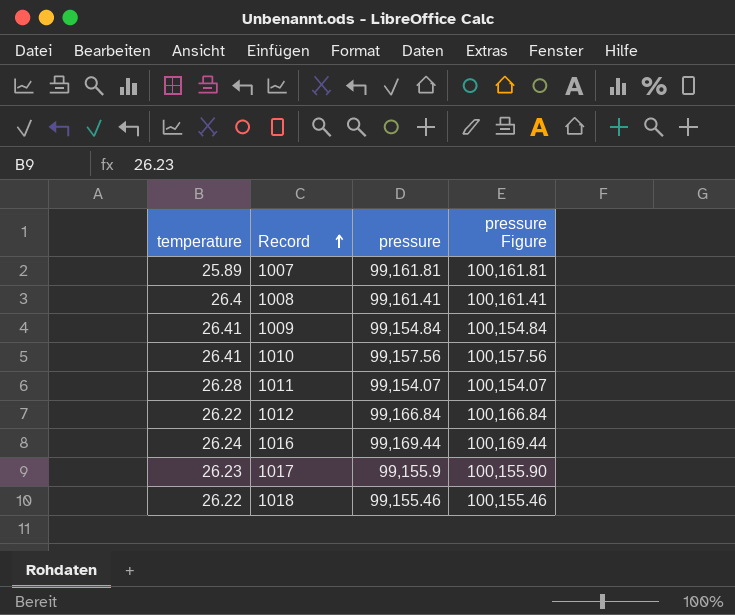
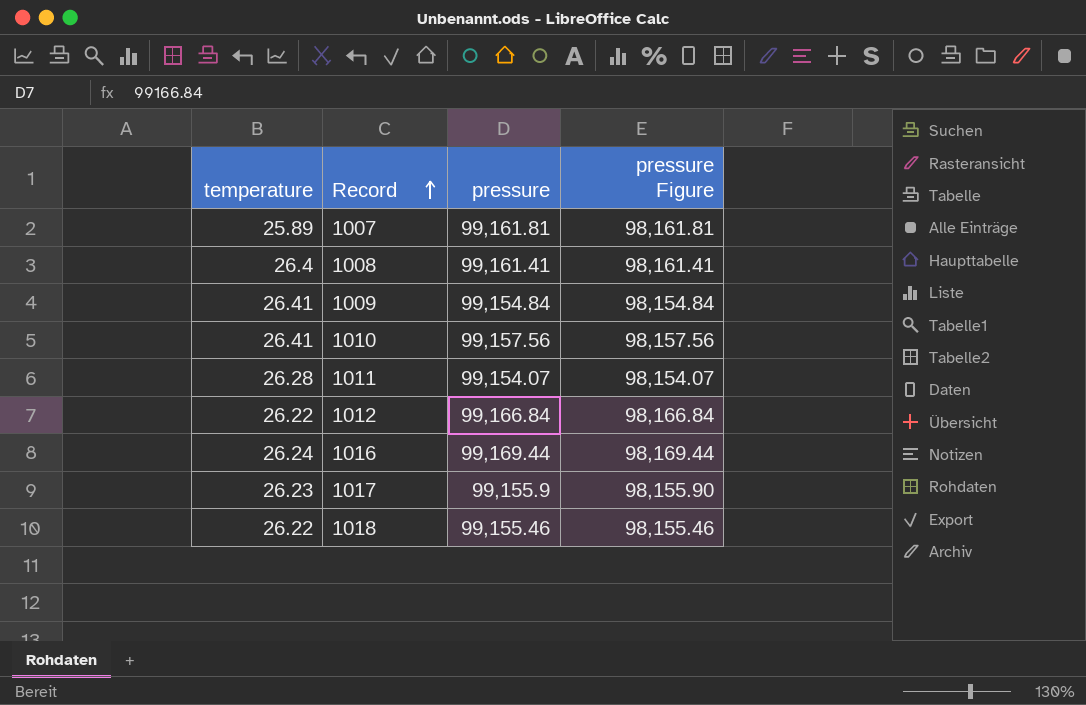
column pressure Figure | formula: [pressure] + 1000 -> [pressure] - 1000

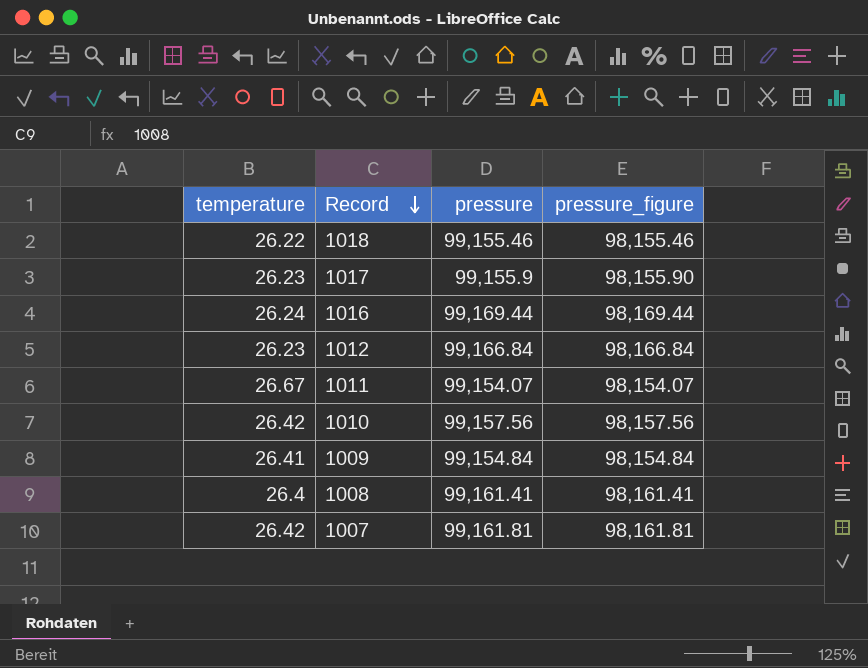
row order: Record ascending -> Record descending
column name: pressure Figure -> pressure_figure
1012 | temperature: 26.22 -> 26.23
1011 | temperature: 26.28 -> 26.67
1010 | temperature: 26.41 -> 26.42
1007 | temperature: 25.89 -> 26.42

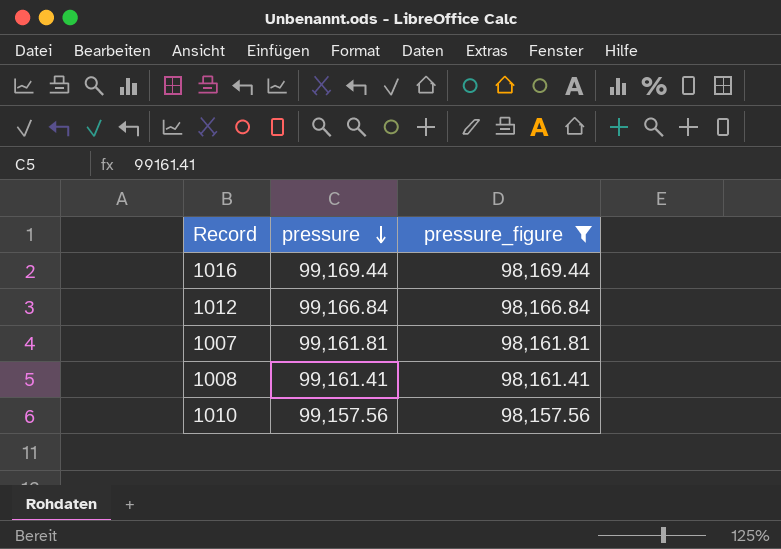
filter: none -> pressure_figure >= 98,157.56
row order: Record descending -> pressure descending
column temperature | position: 1 -> none

